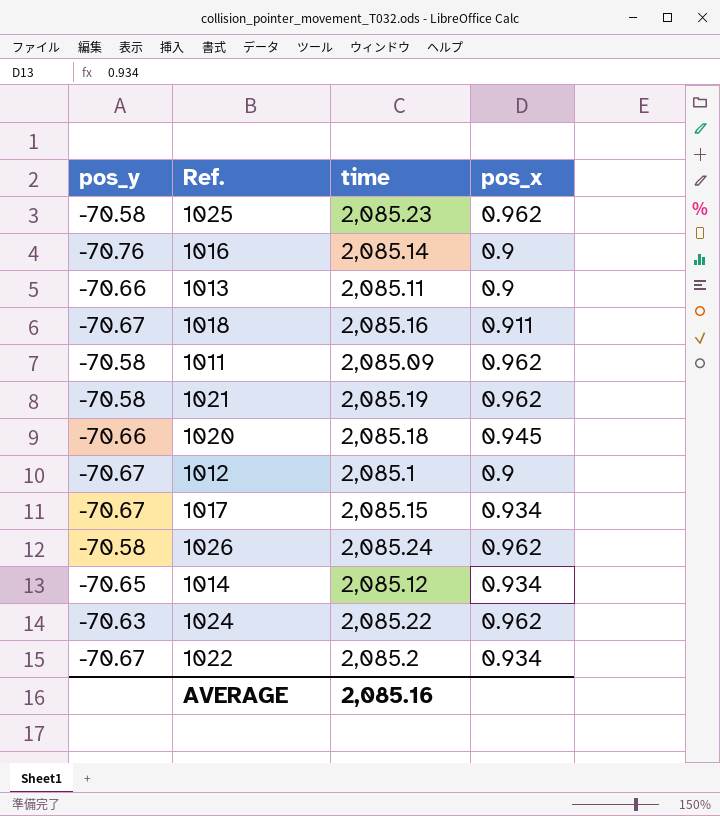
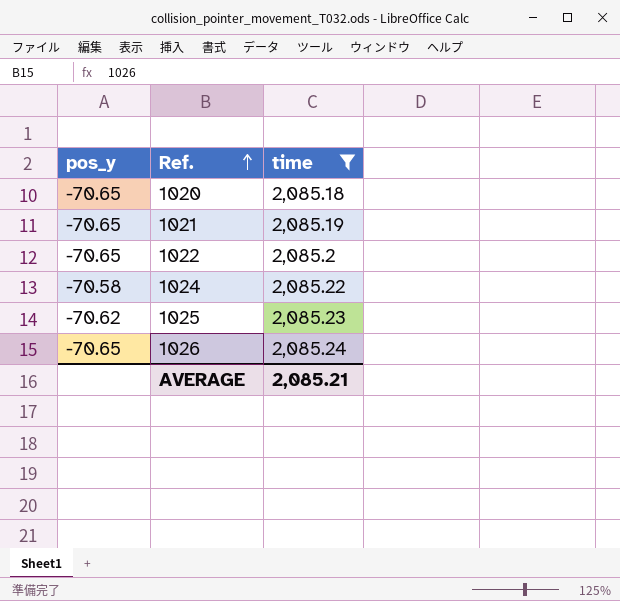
filter: none -> time >= 2,085.18
row order: none -> Ref. ascending
column pos_x | position: 4 -> none
1020 | pos_y: -70.66 -> -70.65
1021 | pos_y: -70.58 -> -70.65
1022 | pos_y: -70.67 -> -70.65
1024 | pos_y: -70.63 -> -70.58
1025 | pos_y: -70.58 -> -70.62
1026 | pos_y: -70.58 -> -70.65
AVERAGE | time: 2,085.16 -> 2,085.21

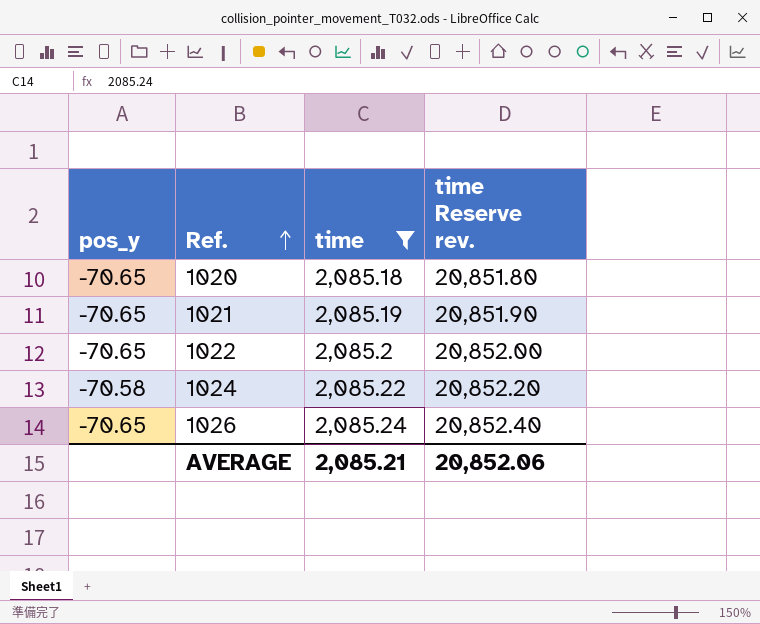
column time Reserve rev. | formula: none -> [time] * 10
row 1025: -70.62 | 2,085.23 -> none

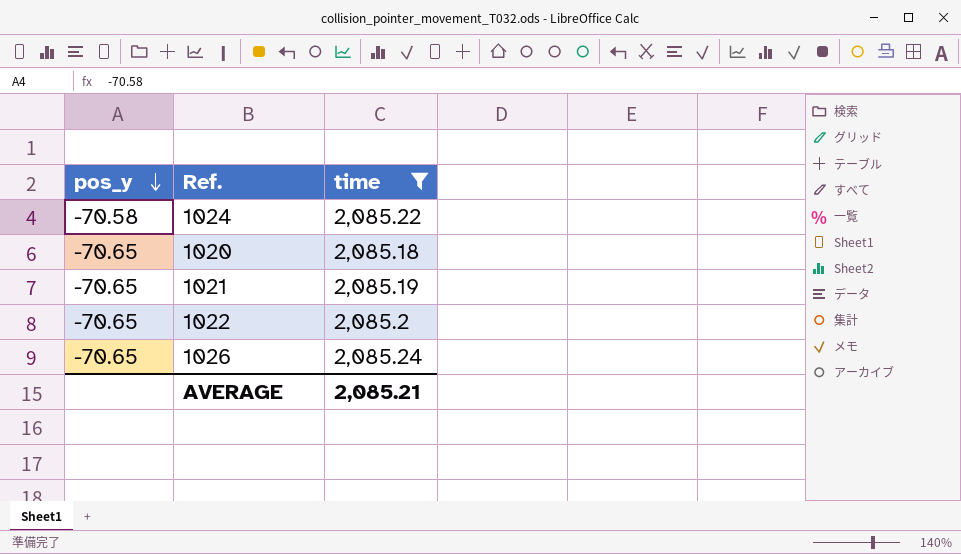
row order: Ref. ascending -> pos_y descending
column time Reserve rev. | formula: [time] * 10 -> none

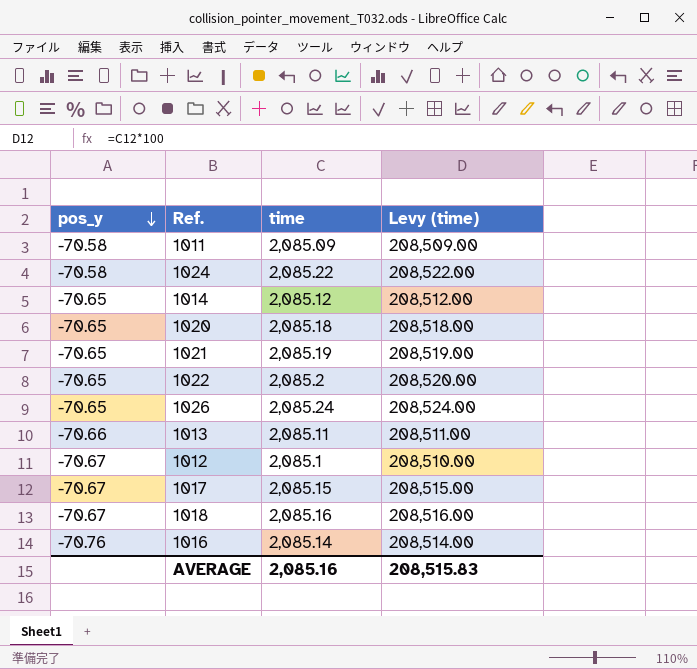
filter: time >= 2,085.18 -> none
column Levy (time) | formula: none -> [time] * 100
AVERAGE | time: 2,085.21 -> 2,085.16

